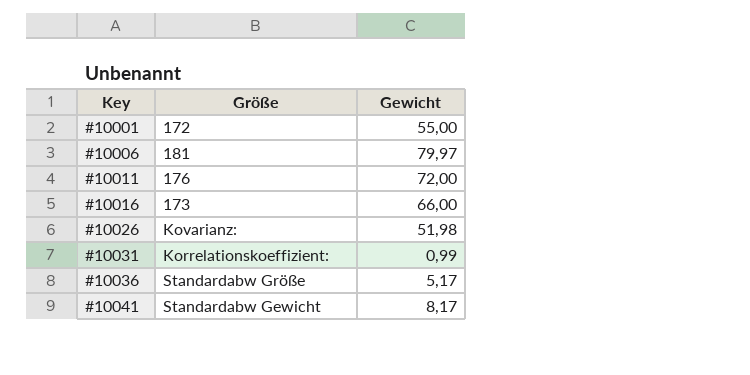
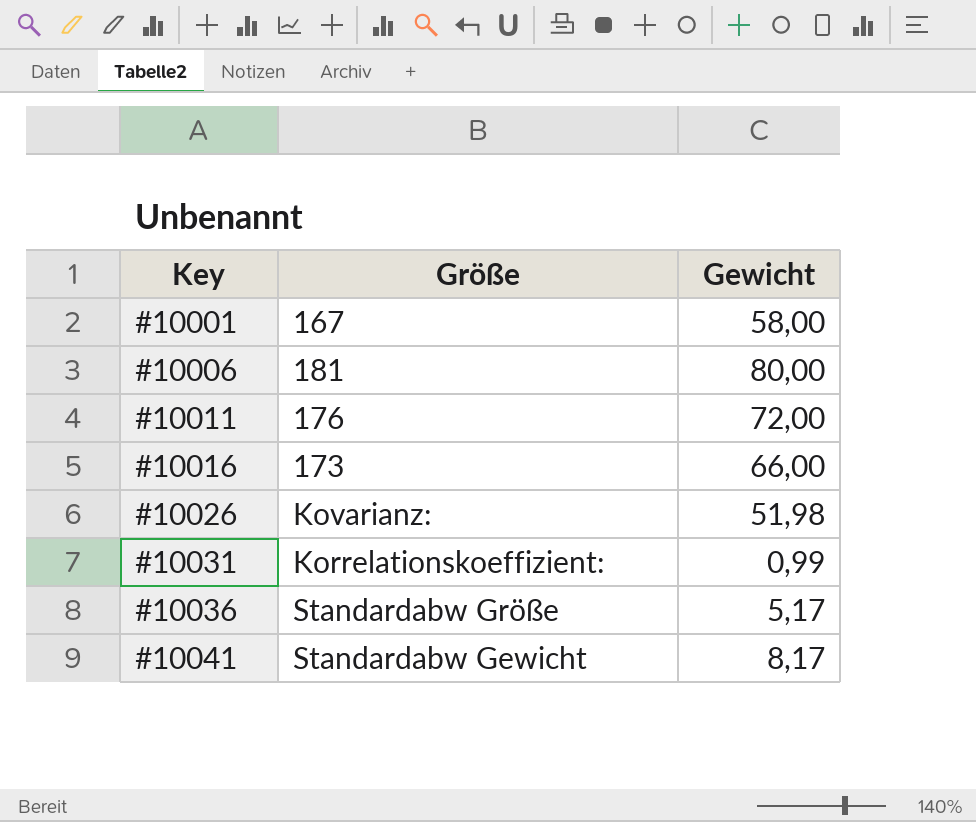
#10001 | Größe: 172 -> 167
#10001 | Gewicht: 55,00 -> 58,00
#10006 | Gewicht: 79,97 -> 80,00

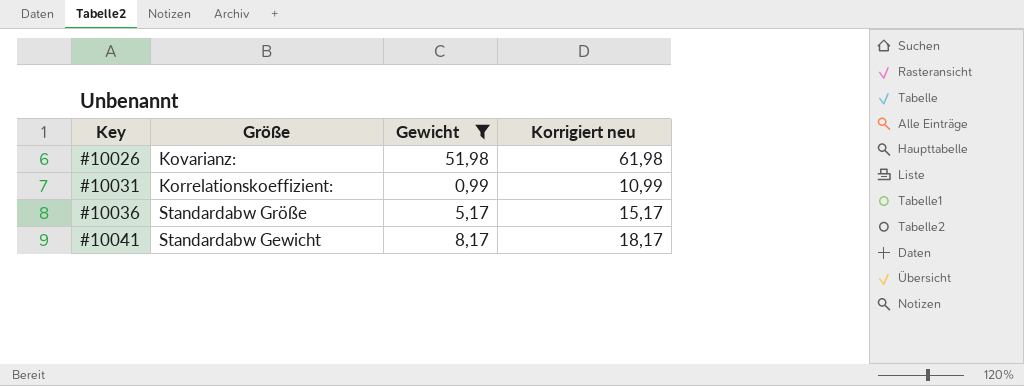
filter: none -> Gewicht <= 51,98
column Korrigiert neu | formula: none -> [Gewicht] + 10

